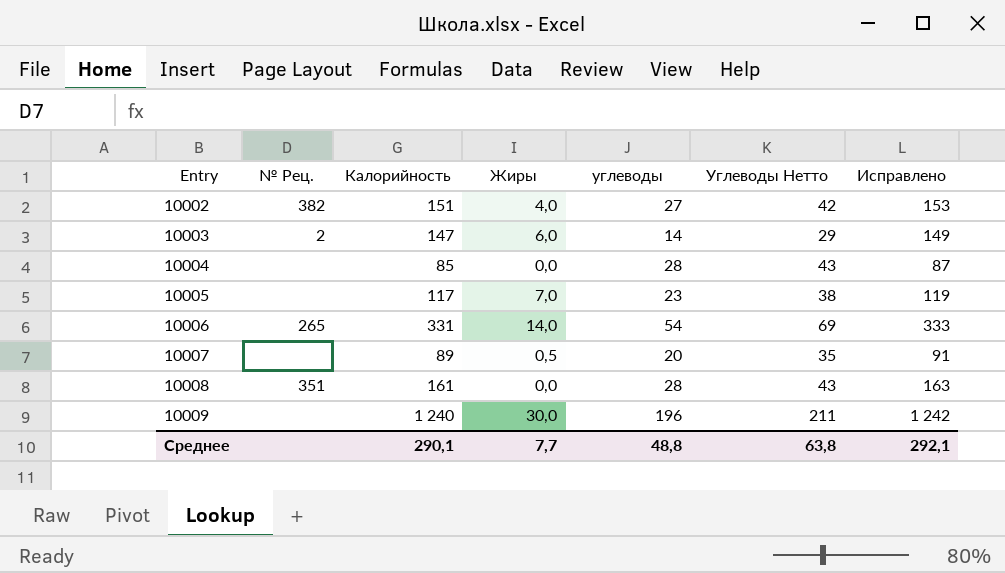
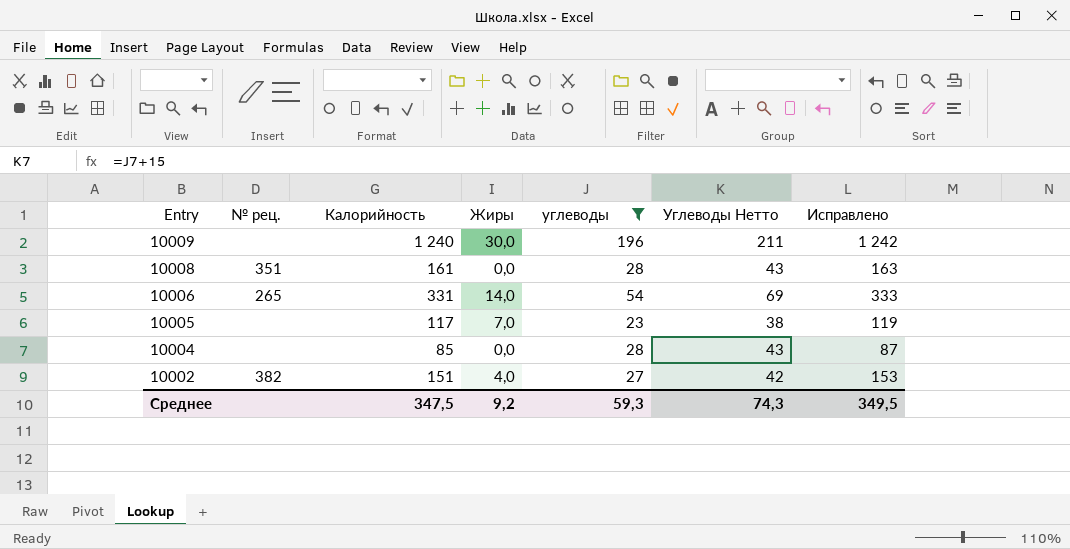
filter: none -> углеводы >= 23
row order: Entry ascending -> Entry descending
column name: № Рец. -> № рец.
Среднее | Калорийность: 290,1 -> 347,5
Среднее | Жиры: 7,7 -> 9,2
Среднее | углеводы: 48,8 -> 59,3
Среднее | Углеводы Нетто: 63,8 -> 74,3
Среднее | Исправлено: 292,1 -> 349,5

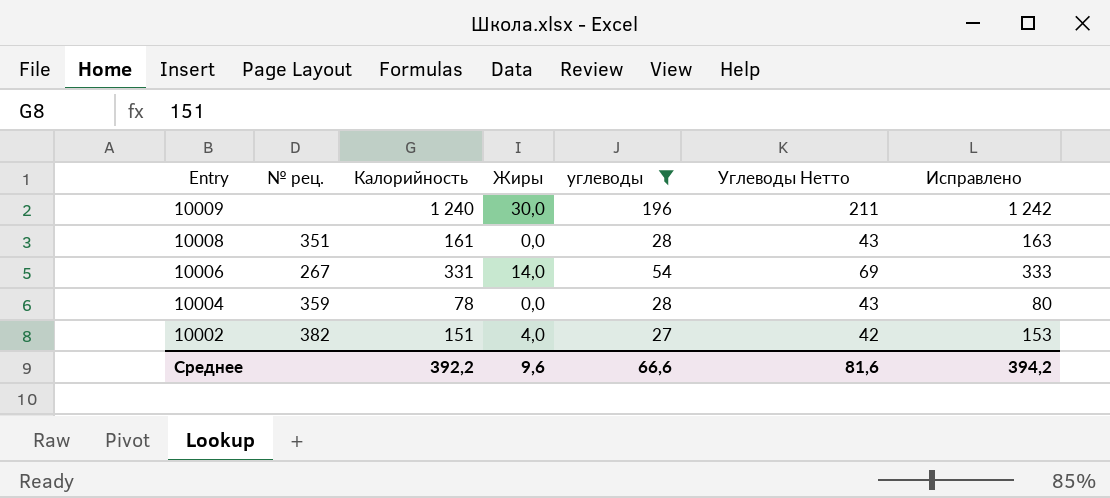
row 10005: none | 117 | 7,0 | 23 | 38 | 119 -> none
10006 | № рец.: 265 -> 267
10004 | № рец.: none -> 359
10004 | Калорийность: 85 -> 78
10004 | Исправлено: 87 -> 80
Среднее | Калорийность: 347,5 -> 392,2
Среднее | Жиры: 9,2 -> 9,6
Среднее | углеводы: 59,3 -> 66,6
Среднее | Углеводы Нетто: 74,3 -> 81,6
Среднее | Исправлено: 349,5 -> 394,2

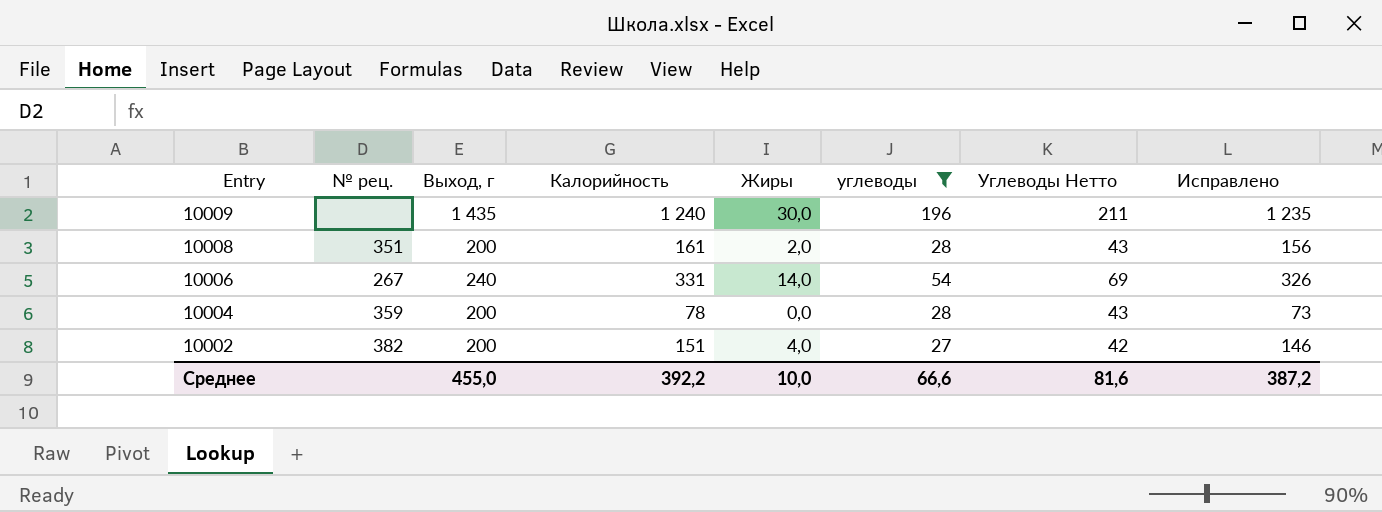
column Выход, г | position: none -> 3
column Исправлено | formula: [Калорийность] + 2 -> [Калорийность] - 5
10008 | Жиры: 0,0 -> 2,0
Среднее | Жиры: 9,6 -> 10,0
Среднее | Исправлено: 394,2 -> 387,2

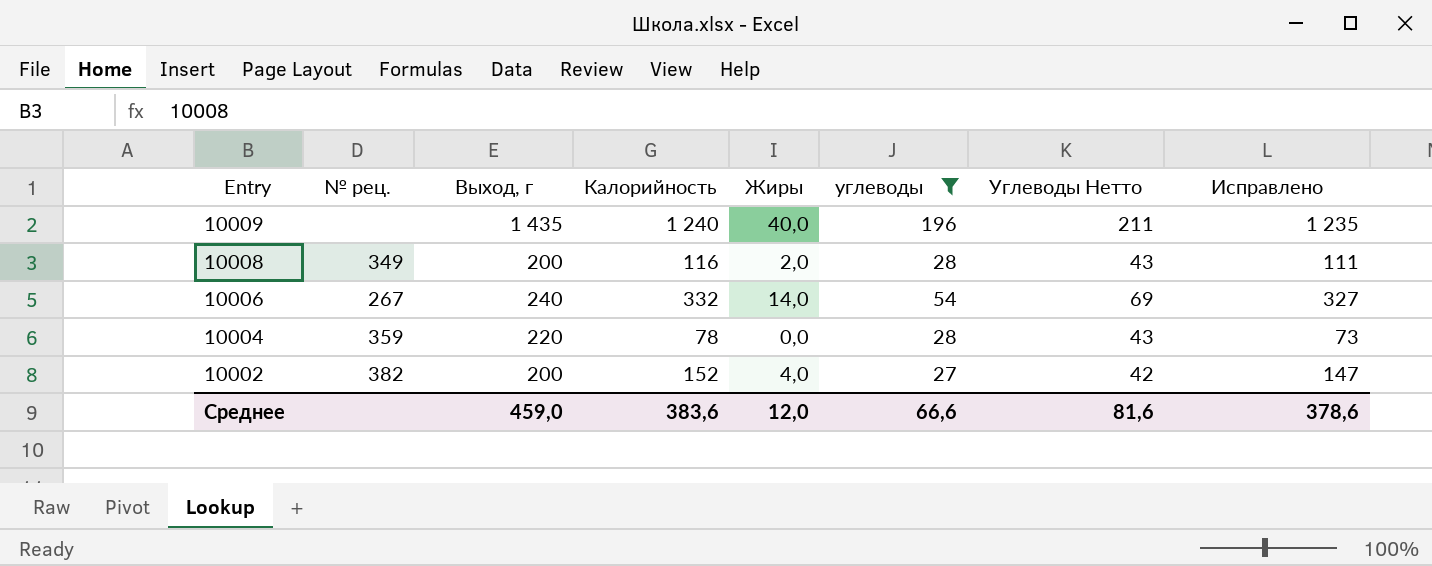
10009 | Жиры: 30,0 -> 40,0
10008 | № рец.: 351 -> 349
10008 | Калорийность: 161 -> 116
10008 | Исправлено: 156 -> 111
10006 | Калорийность: 331 -> 332
10006 | Исправлено: 326 -> 327
10004 | Выход, г: 200 -> 220
10002 | Калорийность: 151 -> 152
10002 | Исправлено: 146 -> 147
Среднее | Выход, г: 455,0 -> 459,0
Среднее | Калорийность: 392,2 -> 383,6
Среднее | Жиры: 10,0 -> 12,0
Среднее | Исправлено: 387,2 -> 378,6

